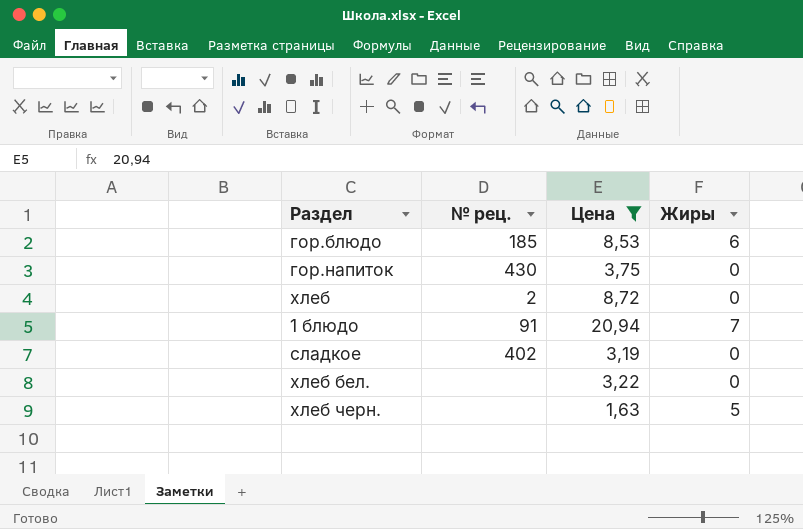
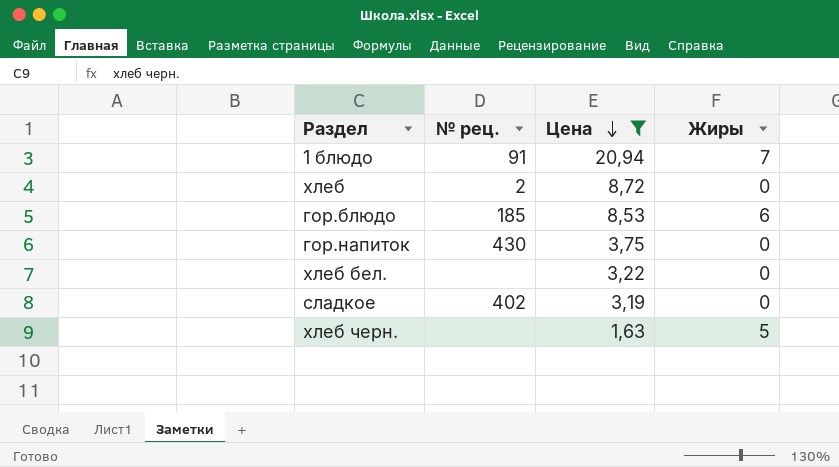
row order: none -> Цена descending

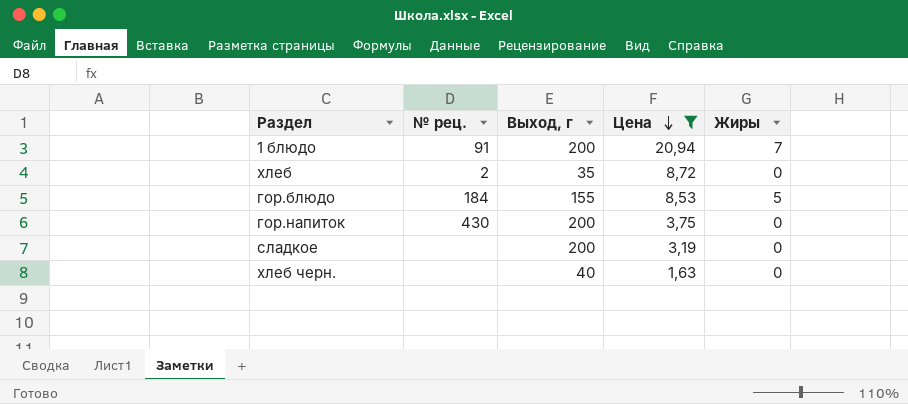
column Выход, г | position: none -> 3
row хлеб бел.: none | 3,22 | 0 -> none
гор.блюдо | № рец.: 185 -> 184
гор.блюдо | Жиры: 6 -> 5
сладкое | № рец.: 402 -> none
хлеб черн. | Жиры: 5 -> 0

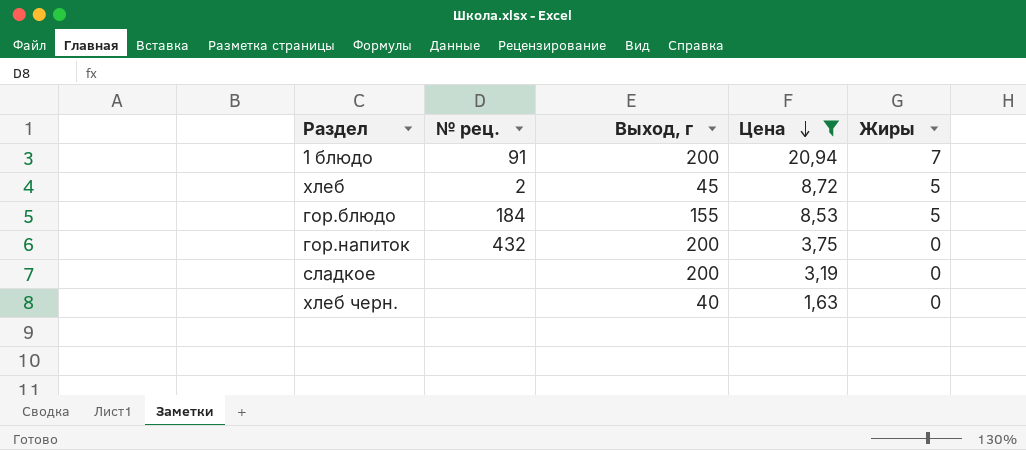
хлеб | Выход, г: 35 -> 45
хлеб | Жиры: 0 -> 5
гор.напиток | № рец.: 430 -> 432

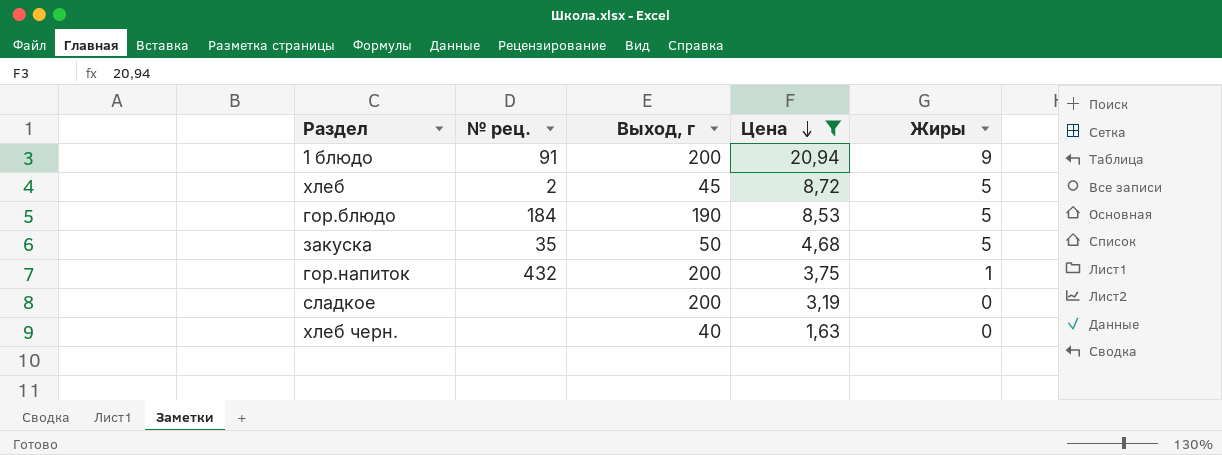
1 блюдо | Жиры: 7 -> 9
гор.блюдо | Выход, г: 155 -> 190
row закуска: none -> 35 | 50 | 4,68 | 5
гор.напиток | Жиры: 0 -> 1

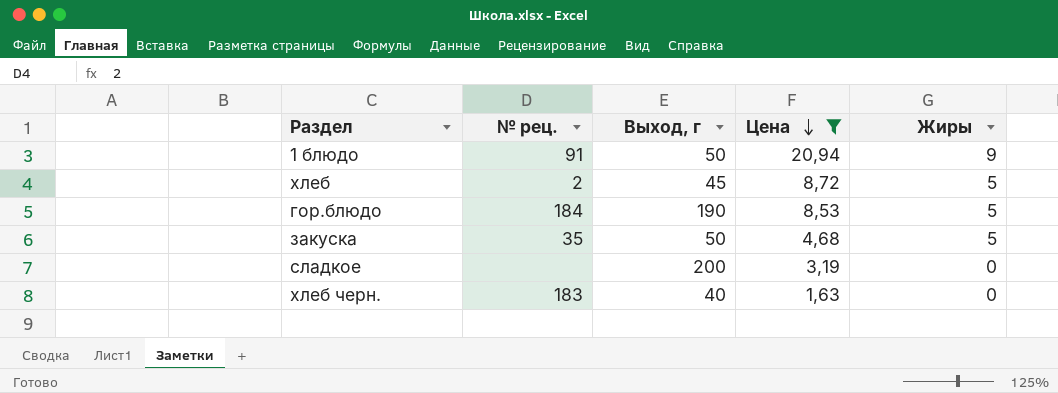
row гор.напиток: 432 | 200 | 3,75 | 1 -> none
1 блюдо | Выход, г: 200 -> 50
хлеб черн. | № рец.: none -> 183

